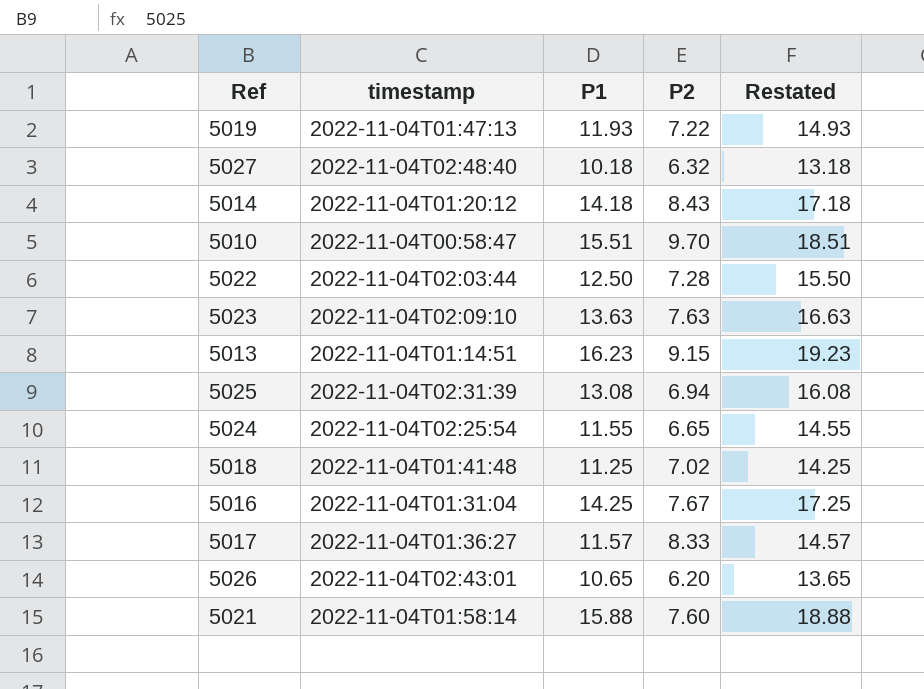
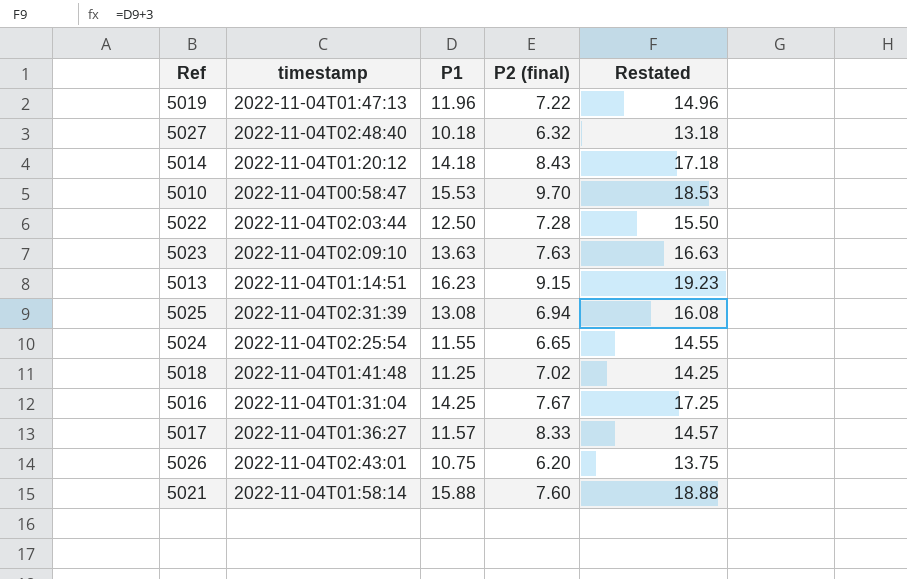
column name: P2 -> P2 (final)
5019 | P1: 11.93 -> 11.96
5019 | Restated: 14.93 -> 14.96
5010 | P1: 15.51 -> 15.53
5010 | Restated: 18.51 -> 18.53
5026 | P1: 10.65 -> 10.75
5026 | Restated: 13.65 -> 13.75

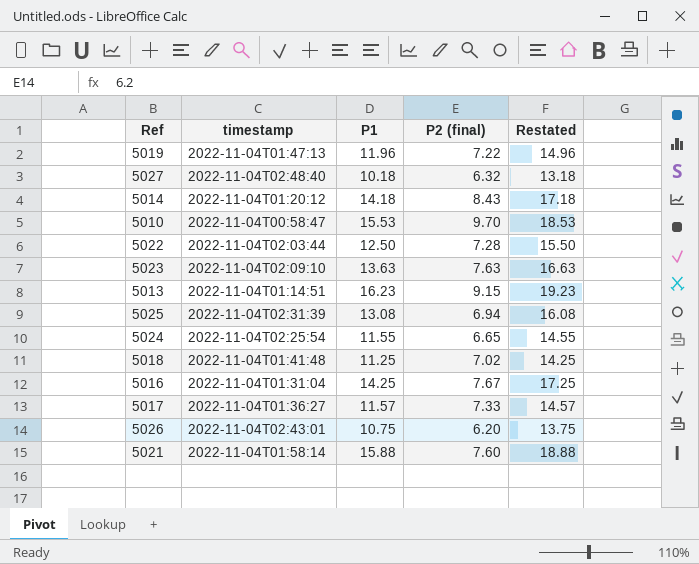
5017 | P2 (final): 8.33 -> 7.33

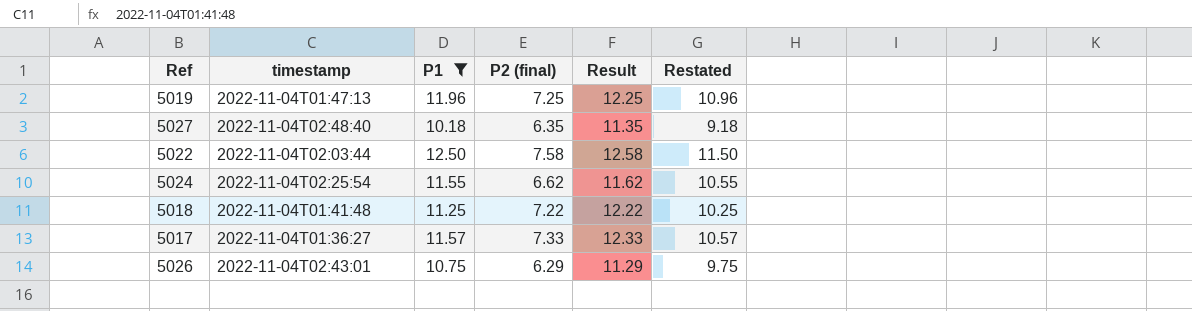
filter: none -> P1 <= 12.50
column Result | formula: none -> [P2 (final)] + 5
column Restated | formula: [P1] + 3 -> [P1] - 1
5019 | P2 (final): 7.22 -> 7.25
5027 | P2 (final): 6.32 -> 6.35
5022 | P2 (final): 7.28 -> 7.58
5024 | P2 (final): 6.65 -> 6.62
5018 | P2 (final): 7.02 -> 7.22
5026 | P2 (final): 6.20 -> 6.29

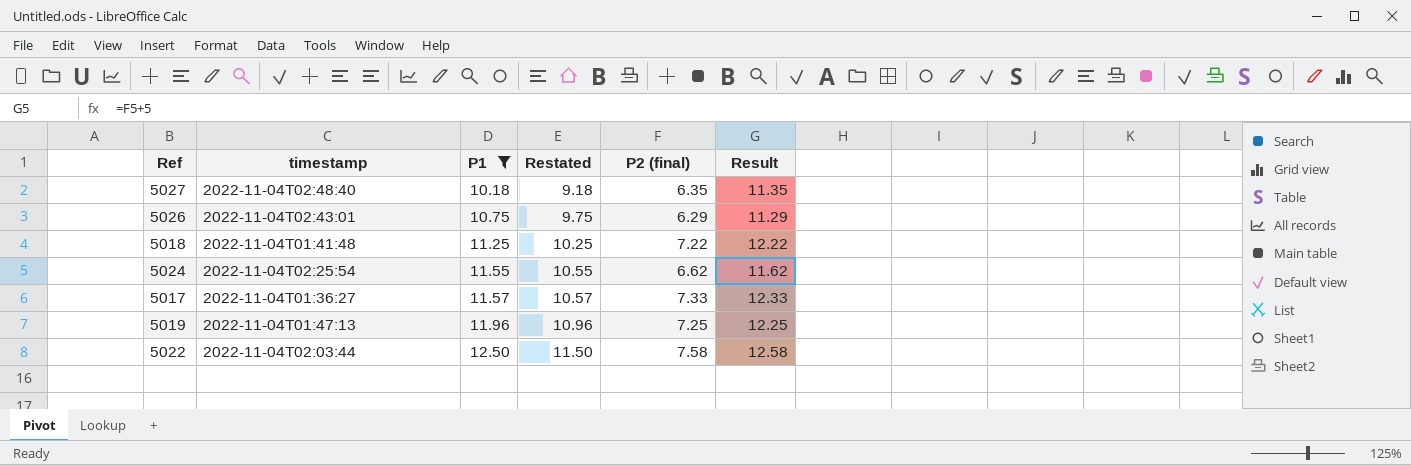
row order: none -> P1 ascending
column Restated | position: 6 -> 4

